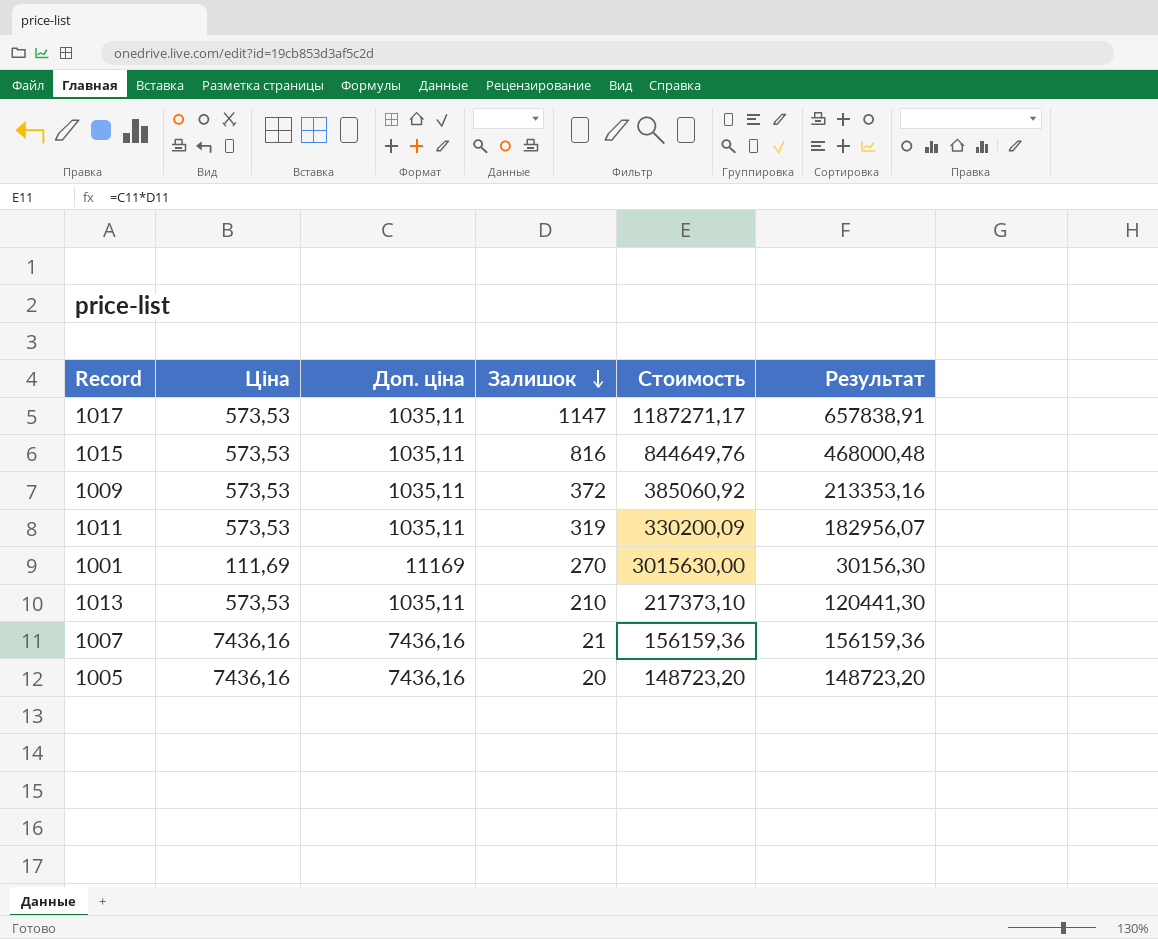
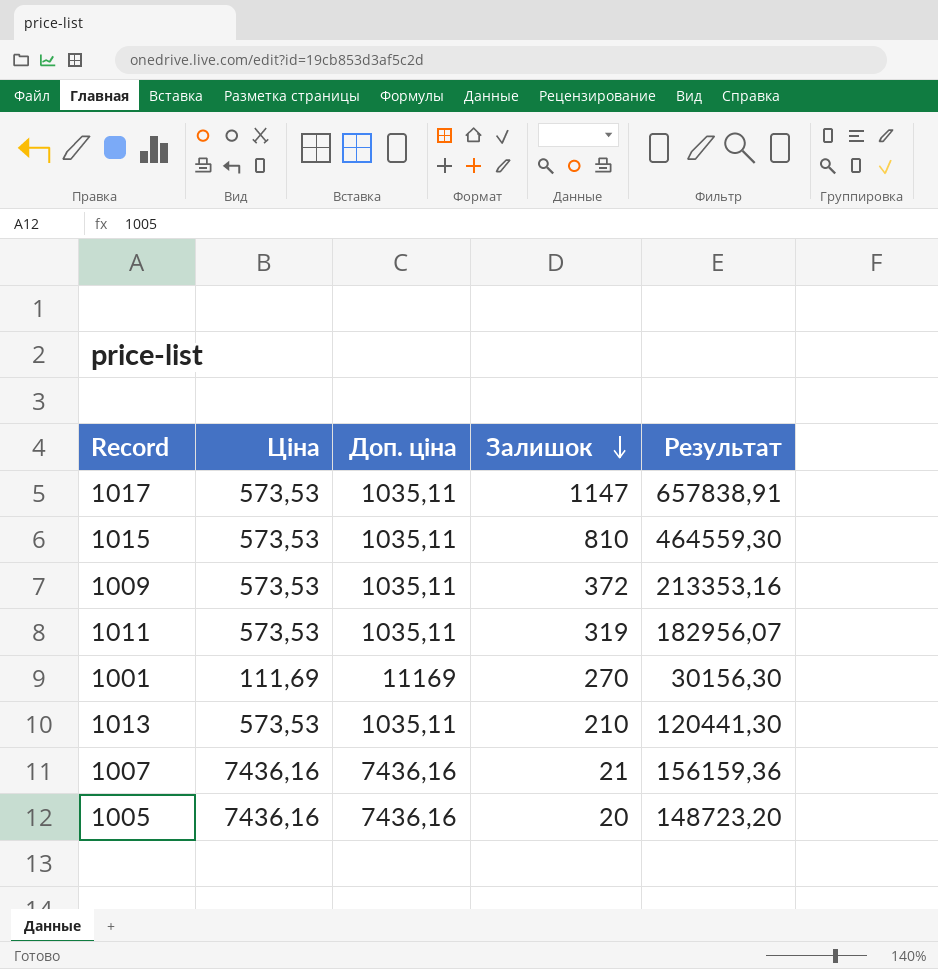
column Стоимость | formula: [Доп. ціна] * [Залишок] -> none
1015 | Залишок: 816 -> 810
1015 | Результат: 468000,48 -> 464559,30

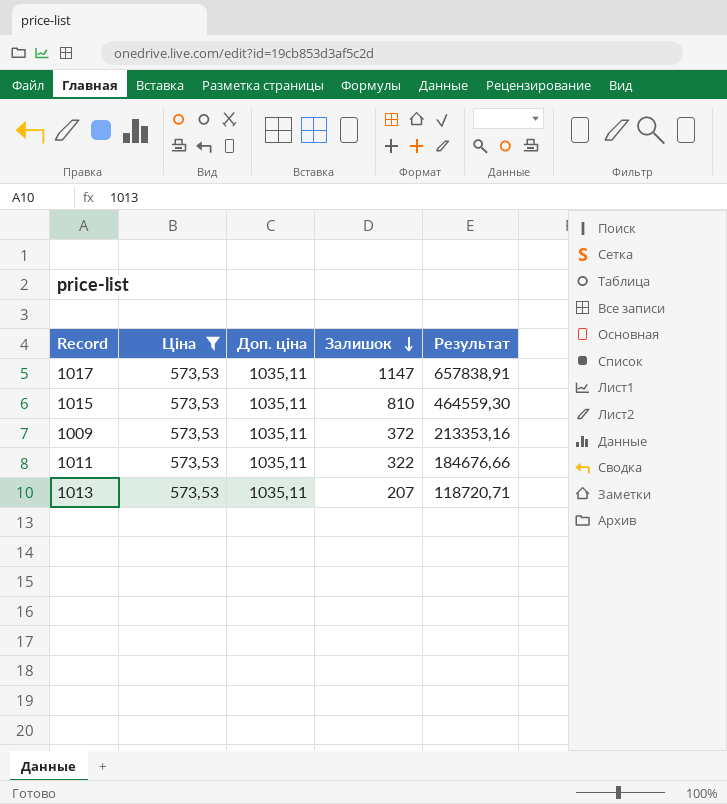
filter: none -> Ціна = 573,53
1011 | Залишок: 319 -> 322
1011 | Результат: 182956,07 -> 184676,66
1013 | Залишок: 210 -> 207
1013 | Результат: 120441,30 -> 118720,71

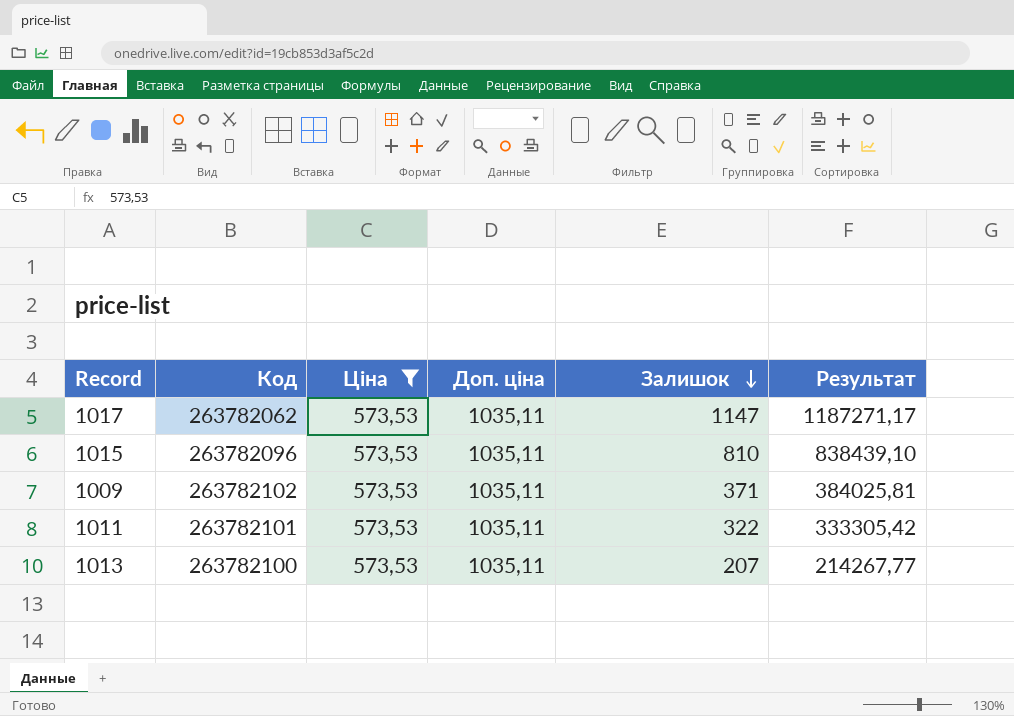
column Код | position: none -> 2
column Результат | formula: [Ціна] * [Залишок] -> [Доп. ціна] * [Залишок]
1009 | Залишок: 372 -> 371

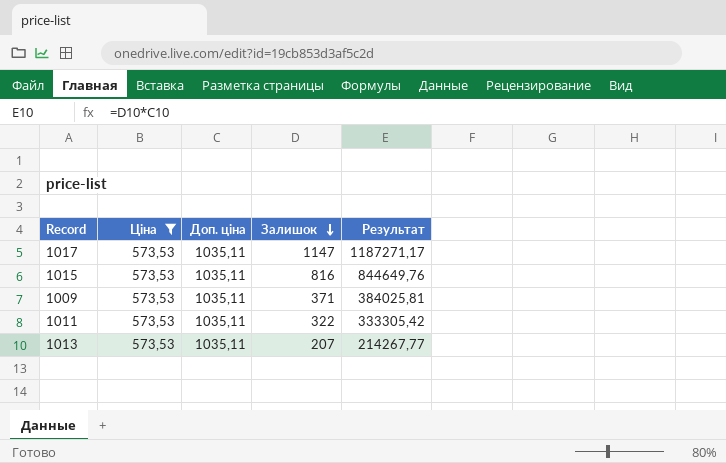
column Код | position: 2 -> none
1015 | Залишок: 810 -> 816
1015 | Результат: 838439,10 -> 844649,76

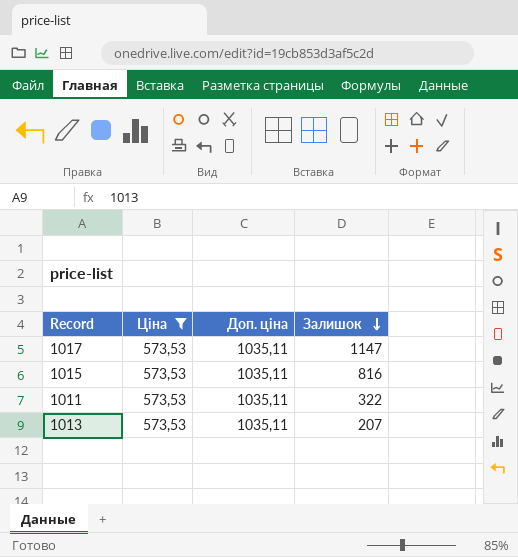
column Результат | formula: [Доп. ціна] * [Залишок] -> none
row 1009: 573,53 | 1035,11 | 371 | 384025,81 -> none

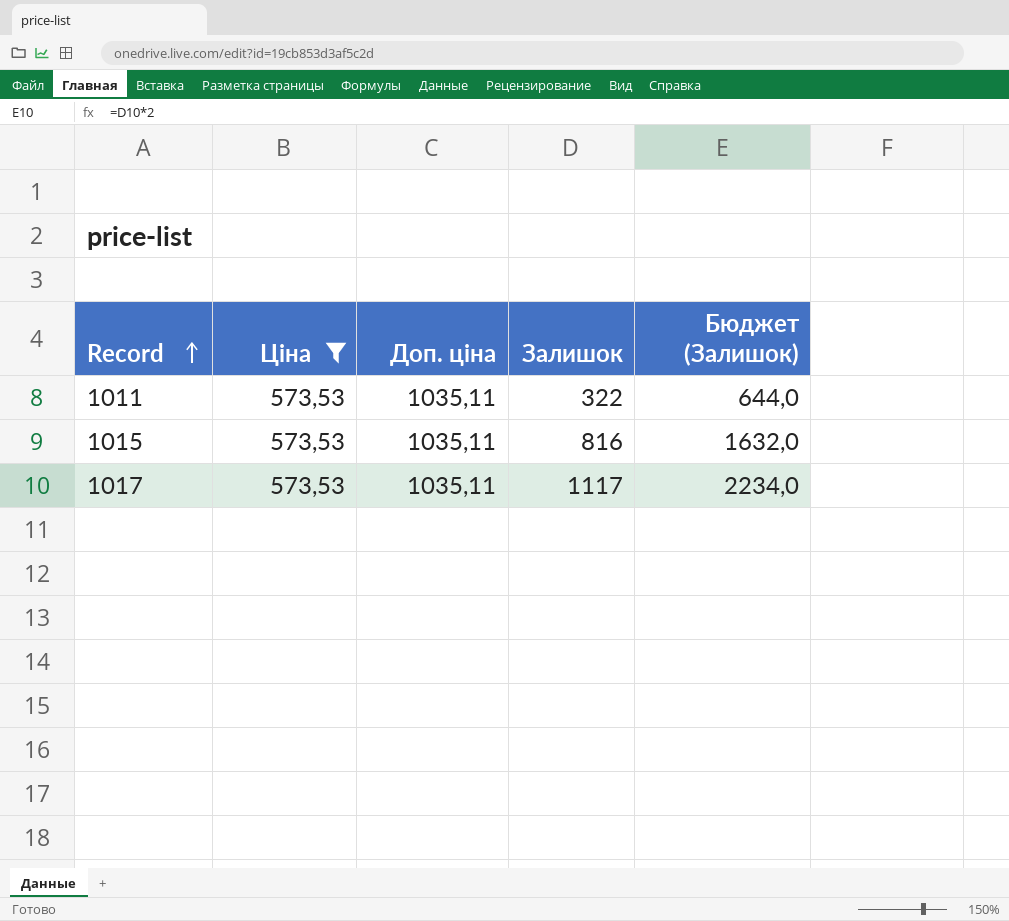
row order: Залишок descending -> Record ascending
column Бюджет (Залишок) | formula: none -> [Залишок] * 2
row 1013: 573,53 | 1035,11 | 207 -> none
1017 | Залишок: 1147 -> 1117

